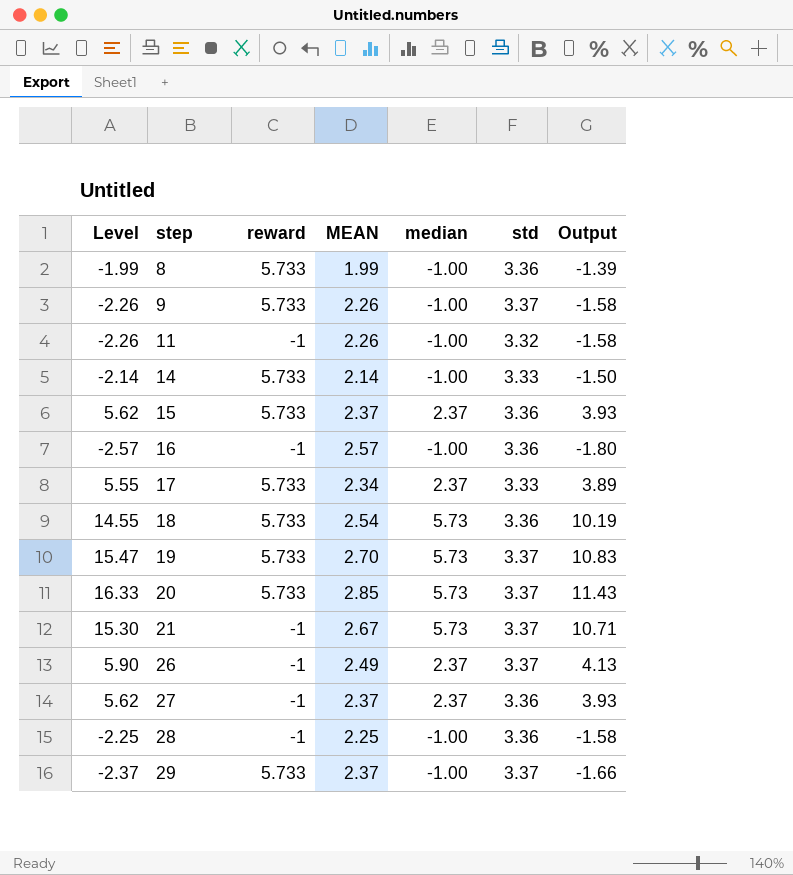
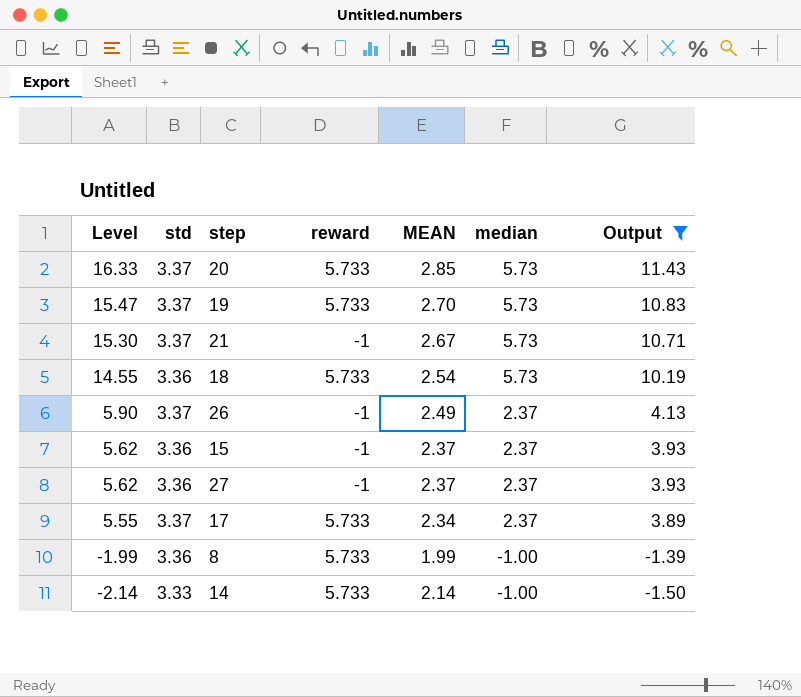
filter: none -> Output >= -1.50
row order: step ascending -> Level descending
column std | position: 6 -> 2
15 | reward: 5.733 -> -1
17 | std: 3.33 -> 3.37

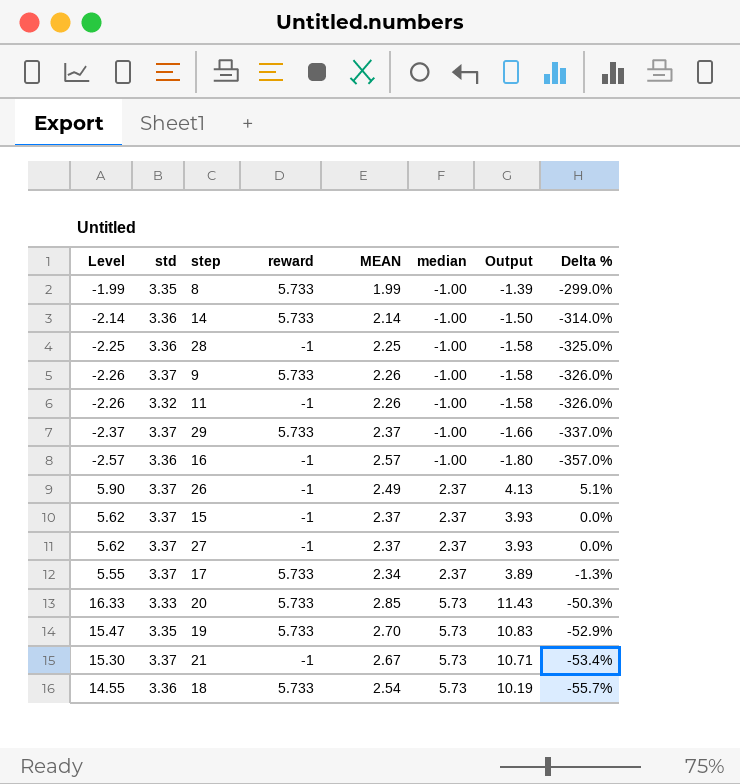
filter: Output >= -1.50 -> none
row order: Level descending -> median ascending
column Delta % | formula: none -> ([MEAN] - [median]) / [median]
8 | std: 3.36 -> 3.35
14 | std: 3.33 -> 3.36
15 | std: 3.36 -> 3.37
27 | std: 3.36 -> 3.37
20 | std: 3.37 -> 3.33
19 | std: 3.37 -> 3.35

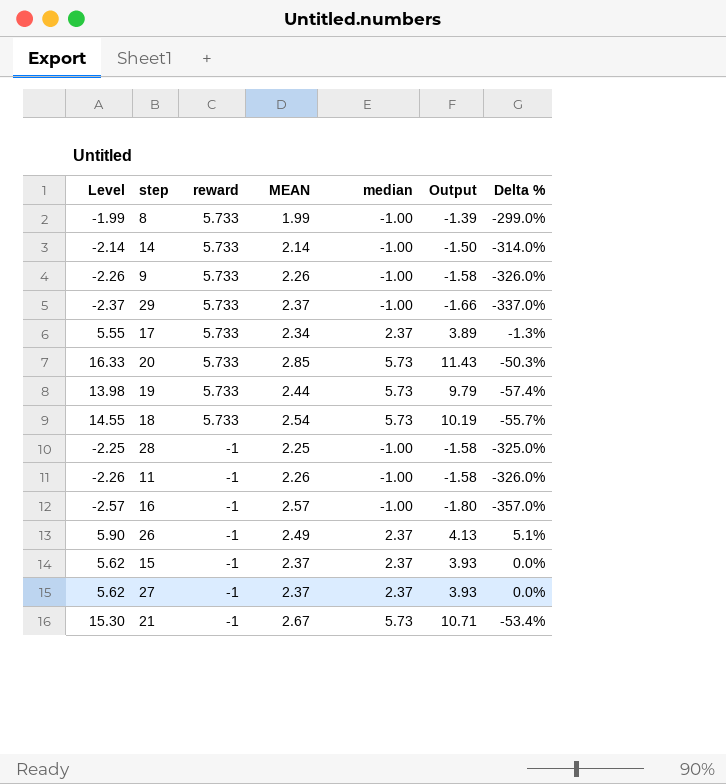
row order: median ascending -> reward descending
column std | position: 2 -> none
19 | Level: 15.47 -> 13.98
19 | MEAN: 2.70 -> 2.44
19 | Output: 10.83 -> 9.79
19 | Delta %: -52.9% -> -57.4%

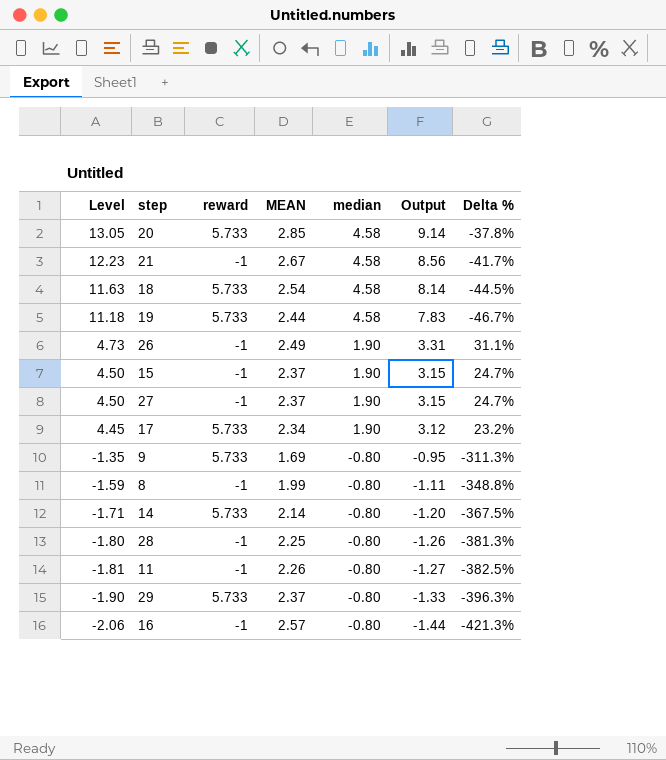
row order: reward descending -> Level descending
20 | Level: 16.33 -> 13.05
20 | median: 5.73 -> 4.58
20 | Output: 11.43 -> 9.14
20 | Delta %: -50.3% -> -37.8%
21 | Level: 15.30 -> 12.23
21 | median: 5.73 -> 4.58
21 | Output: 10.71 -> 8.56
21 | Delta %: -53.4% -> -41.7%
18 | Level: 14.55 -> 11.63
18 | median: 5.73 -> 4.58
18 | Output: 10.19 -> 8.14
18 | Delta %: -55.7% -> -44.5%
19 | Level: 13.98 -> 11.18
19 | median: 5.73 -> 4.58
19 | Output: 9.79 -> 7.83
19 | Delta %: -57.4% -> -46.7%
26 | Level: 5.90 -> 4.73
26 | median: 2.37 -> 1.90
26 | Output: 4.13 -> 3.31
26 | Delta %: 5.1% -> 31.1%
15 | Level: 5.62 -> 4.50
15 | median: 2.37 -> 1.90
15 | Output: 3.93 -> 3.15
15 | Delta %: 0.0% -> 24.7%
27 | Level: 5.62 -> 4.50
27 | median: 2.37 -> 1.90
27 | Output: 3.93 -> 3.15
27 | Delta %: 0.0% -> 24.7%
17 | Level: 5.55 -> 4.45
17 | median: 2.37 -> 1.90
17 | Output: 3.89 -> 3.12
17 | Delta %: -1.3% -> 23.2%
9 | Level: -2.26 -> -1.35
9 | MEAN: 2.26 -> 1.69
9 | median: -1.00 -> -0.80
9 | Output: -1.58 -> -0.95
9 | Delta %: -326.0% -> -311.3%
8 | Level: -1.99 -> -1.59
8 | reward: 5.733 -> -1
8 | median: -1.00 -> -0.80
8 | Output: -1.39 -> -1.11
8 | Delta %: -299.0% -> -348.8%
14 | Level: -2.14 -> -1.71
14 | median: -1.00 -> -0.80
14 | Output: -1.50 -> -1.20
14 | Delta %: -314.0% -> -367.5%
28 | Level: -2.25 -> -1.80
28 | median: -1.00 -> -0.80
28 | Output: -1.58 -> -1.26
28 | Delta %: -325.0% -> -381.3%
11 | Level: -2.26 -> -1.81
11 | median: -1.00 -> -0.80
11 | Output: -1.58 -> -1.27
11 | Delta %: -326.0% -> -382.5%
29 | Level: -2.37 -> -1.90
29 | median: -1.00 -> -0.80
29 | Output: -1.66 -> -1.33
29 | Delta %: -337.0% -> -396.3%
16 | Level: -2.57 -> -2.06
16 | median: -1.00 -> -0.80
16 | Output: -1.80 -> -1.44
16 | Delta %: -357.0% -> -421.3%

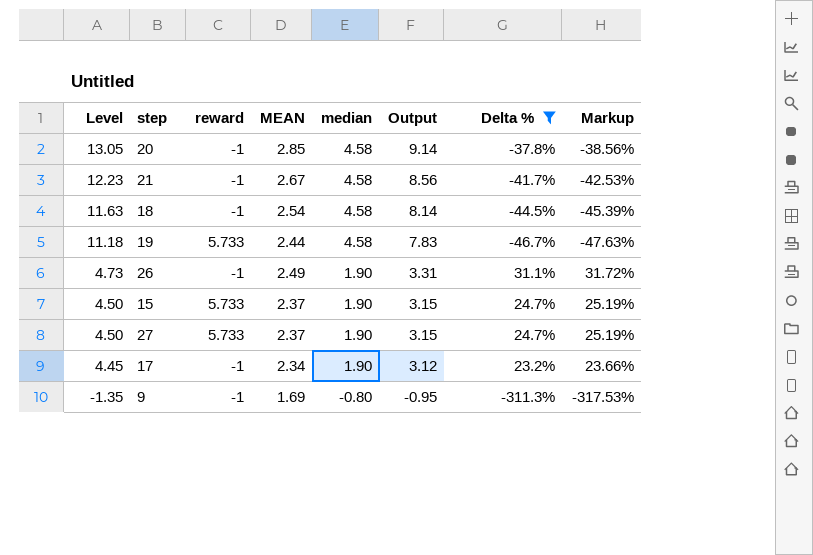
filter: none -> Delta % >= -311.3%
column Markup | formula: none -> [Delta %] * 1.02
20 | reward: 5.733 -> -1
18 | reward: 5.733 -> -1
15 | reward: -1 -> 5.733
27 | reward: -1 -> 5.733
17 | reward: 5.733 -> -1
9 | reward: 5.733 -> -1

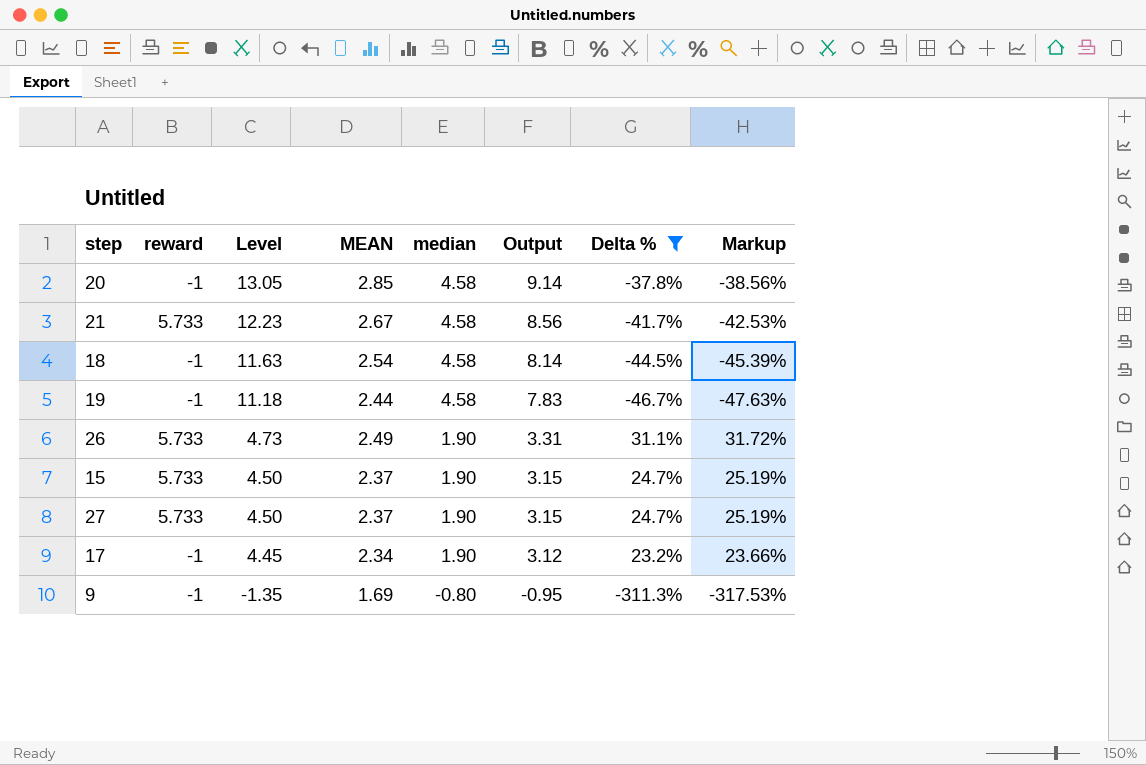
column Level | position: 1 -> 3
21 | reward: -1 -> 5.733
19 | reward: 5.733 -> -1
26 | reward: -1 -> 5.733

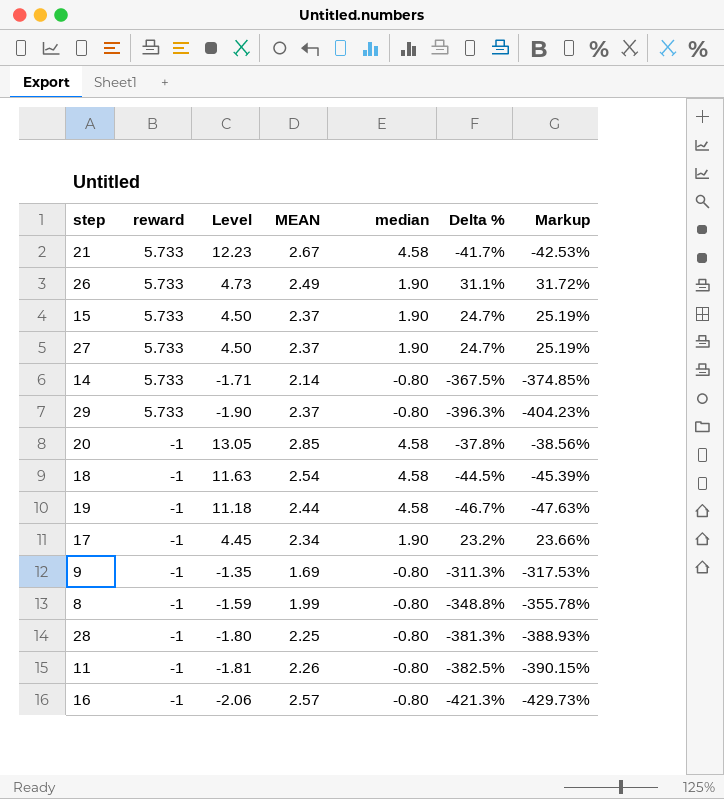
filter: Delta % >= -311.3% -> none
row order: Level descending -> reward descending
column Output | formula: [Level] * 0.7 -> none

